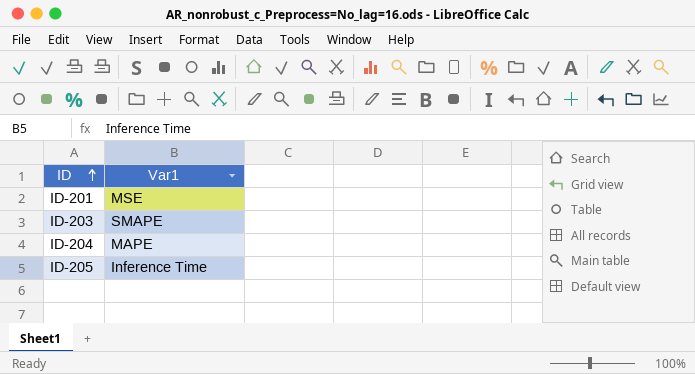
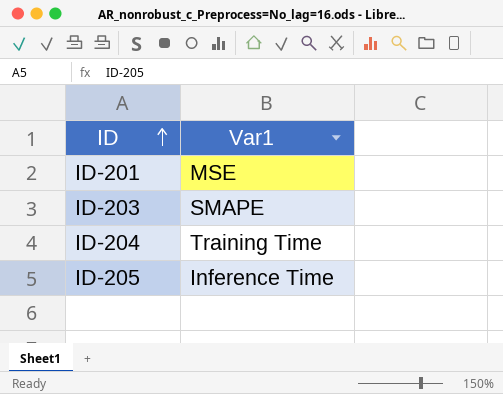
ID-204 | Var1: MAPE -> Training Time

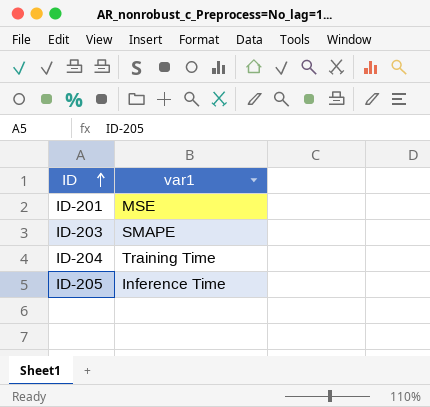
column name: Var1 -> var1

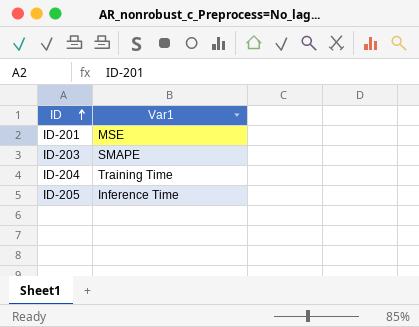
column name: var1 -> Var1

